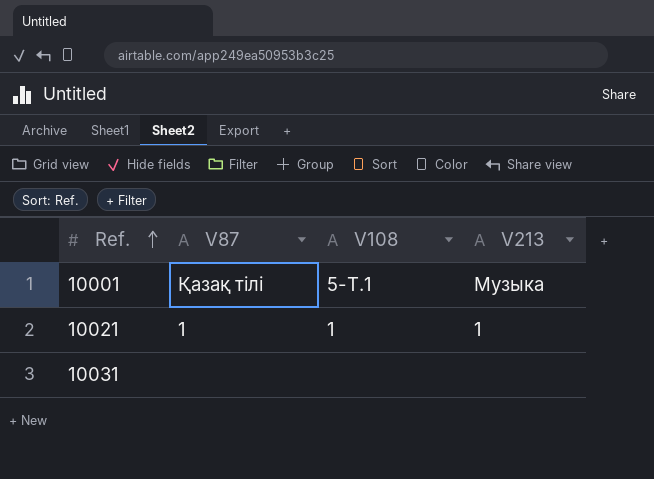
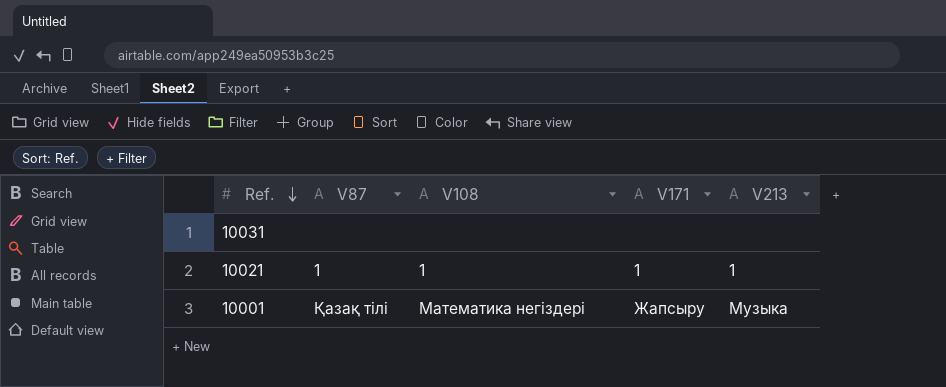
row order: Ref. ascending -> Ref. descending
column V171 | position: none -> 4
10001 | V108: 5-Т.1 -> Математика негіздері

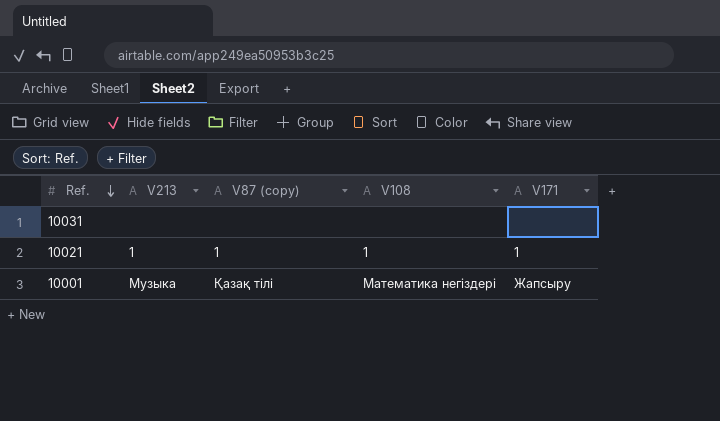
column V213 | position: 5 -> 2
column name: V87 -> V87 (copy)

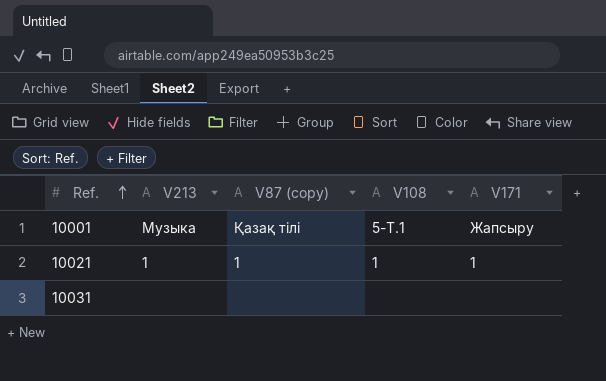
row order: Ref. descending -> Ref. ascending
10001 | V108: Математика негіздері -> 5-Т.1

